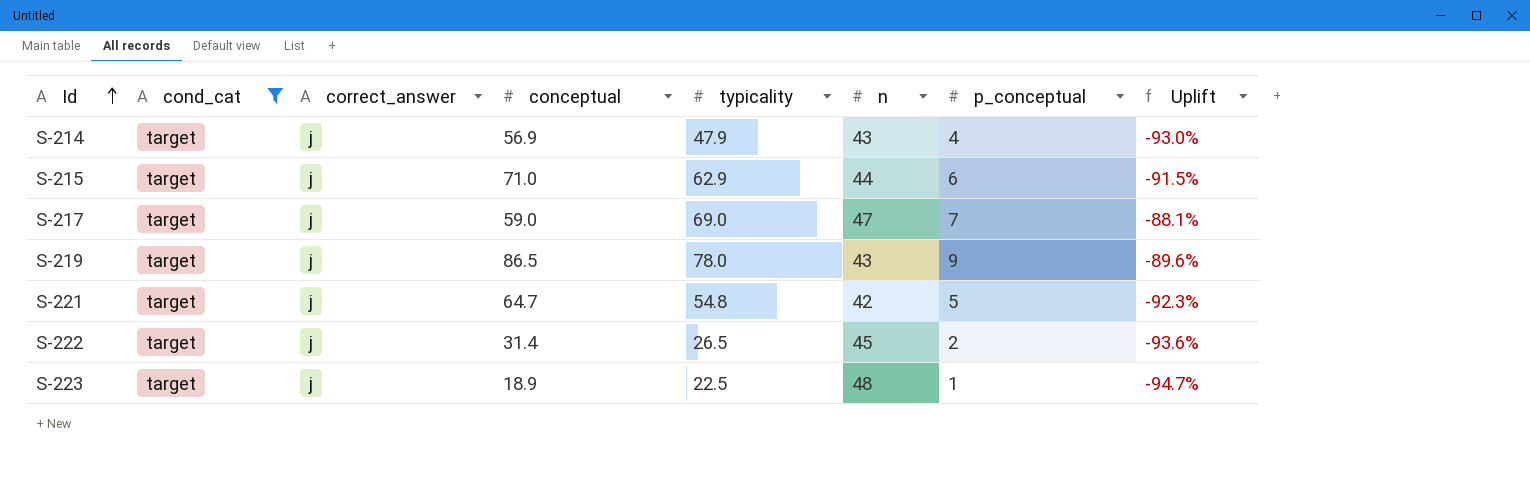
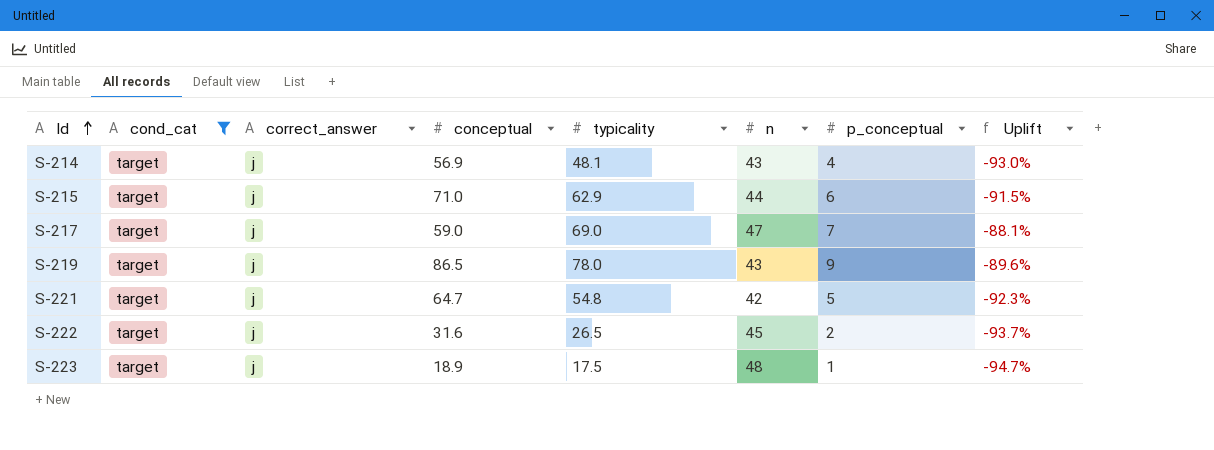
S-214 | typicality: 47.9 -> 48.1
S-222 | conceptual: 31.4 -> 31.6
S-222 | Uplift: -93.6% -> -93.7%
S-223 | typicality: 22.5 -> 17.5

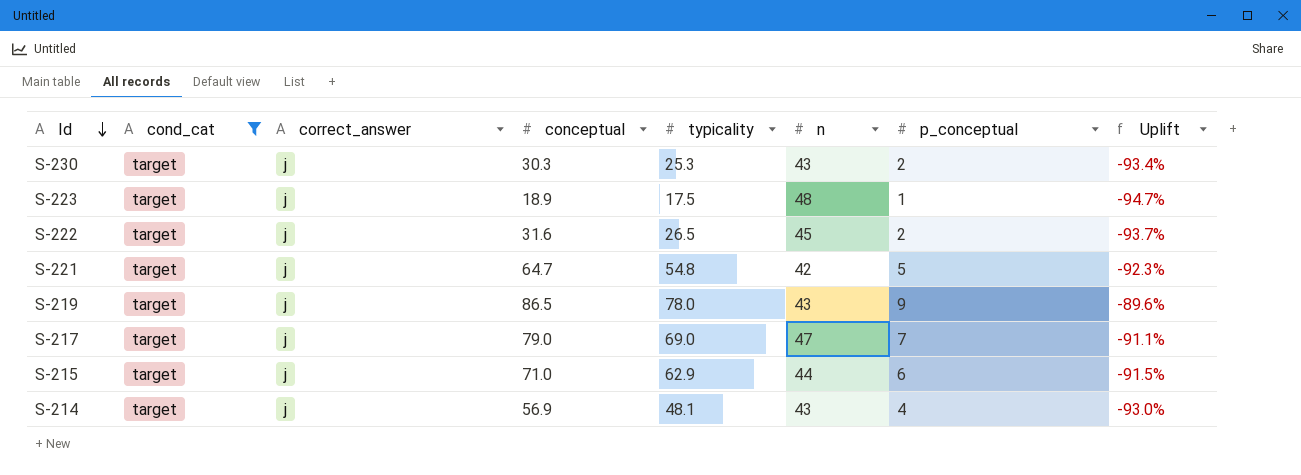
row order: Id ascending -> Id descending
row S-230: none -> target | j | 30.3 | 25.3 | 43 | 2 | -93.4%
S-217 | conceptual: 59.0 -> 79.0
S-217 | Uplift: -88.1% -> -91.1%

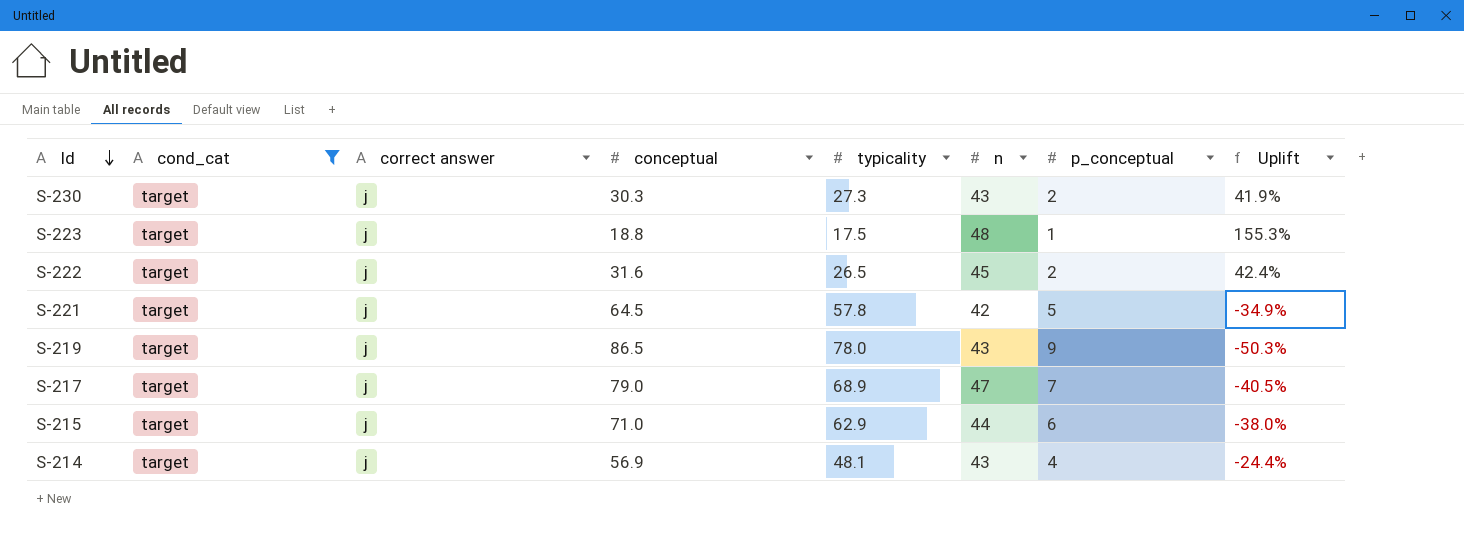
column name: correct_answer -> correct answer
column Uplift | formula: ([p_conceptual] - [conceptual]) / [conceptual] -> ([n] - [conceptual]) / [conceptual]
S-230 | typicality: 25.3 -> 27.3
S-223 | conceptual: 18.9 -> 18.8
S-221 | conceptual: 64.7 -> 64.5
S-221 | typicality: 54.8 -> 57.8
S-217 | typicality: 69.0 -> 68.9

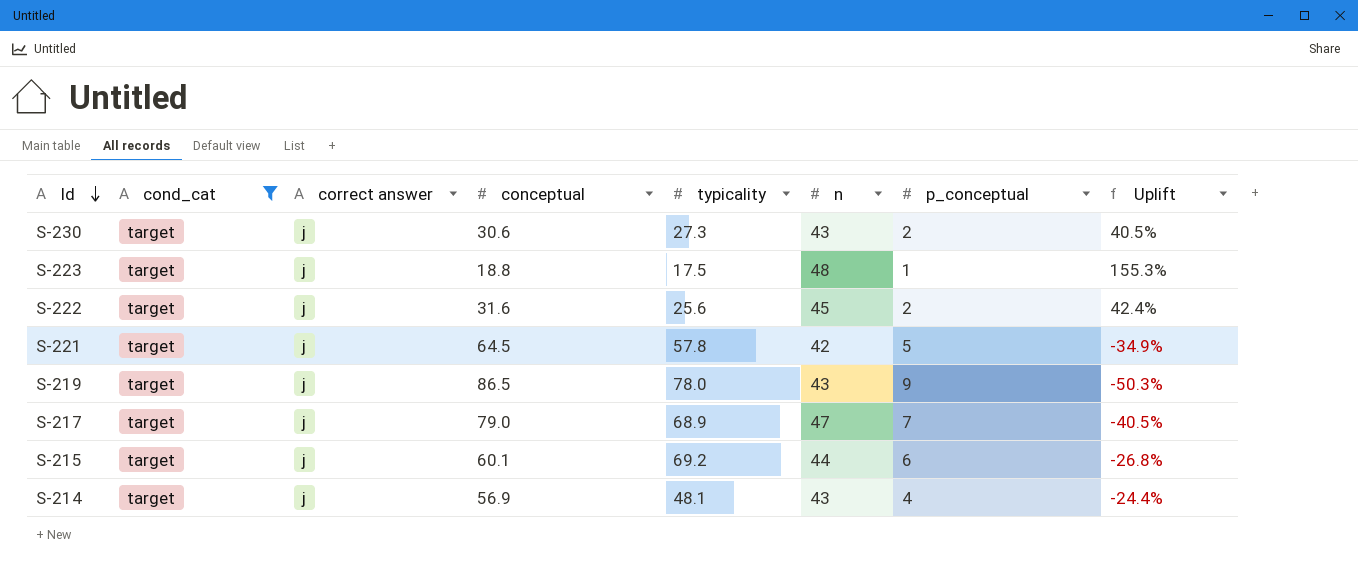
S-230 | conceptual: 30.3 -> 30.6
S-230 | Uplift: 41.9% -> 40.5%
S-222 | typicality: 26.5 -> 25.6
S-215 | conceptual: 71.0 -> 60.1
S-215 | typicality: 62.9 -> 69.2
S-215 | Uplift: -38.0% -> -26.8%

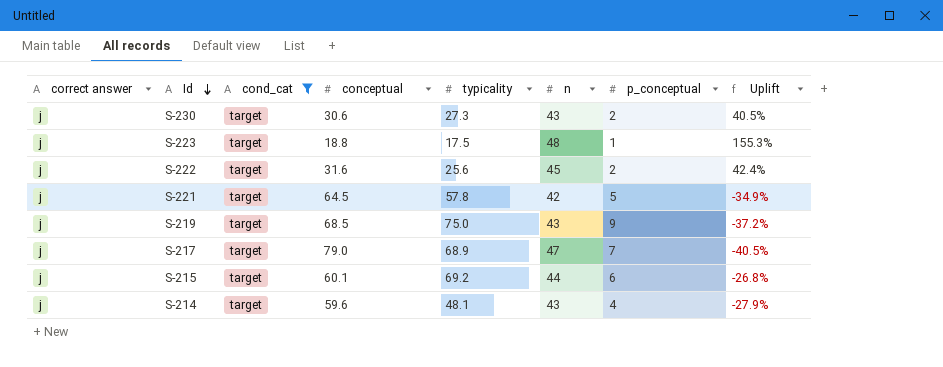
column correct answer | position: 3 -> 1
S-219 | conceptual: 86.5 -> 68.5
S-219 | typicality: 78.0 -> 75.0
S-219 | Uplift: -50.3% -> -37.2%
S-214 | conceptual: 56.9 -> 59.6
S-214 | Uplift: -24.4% -> -27.9%

